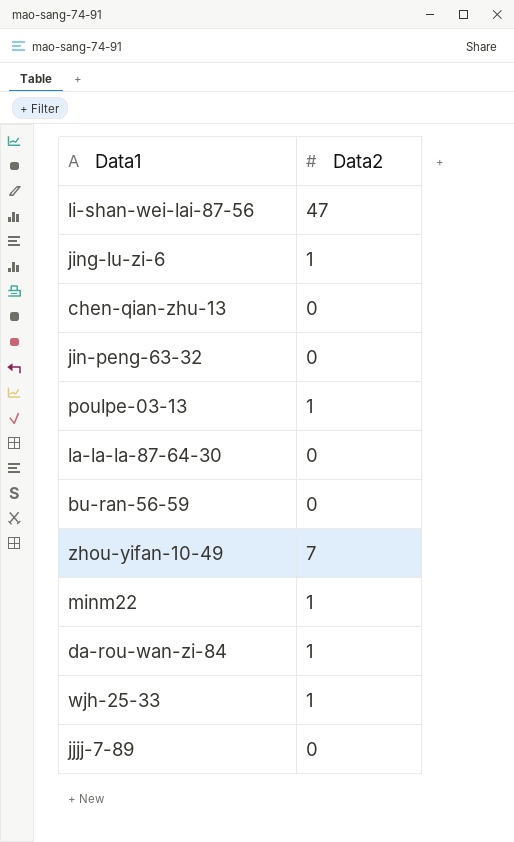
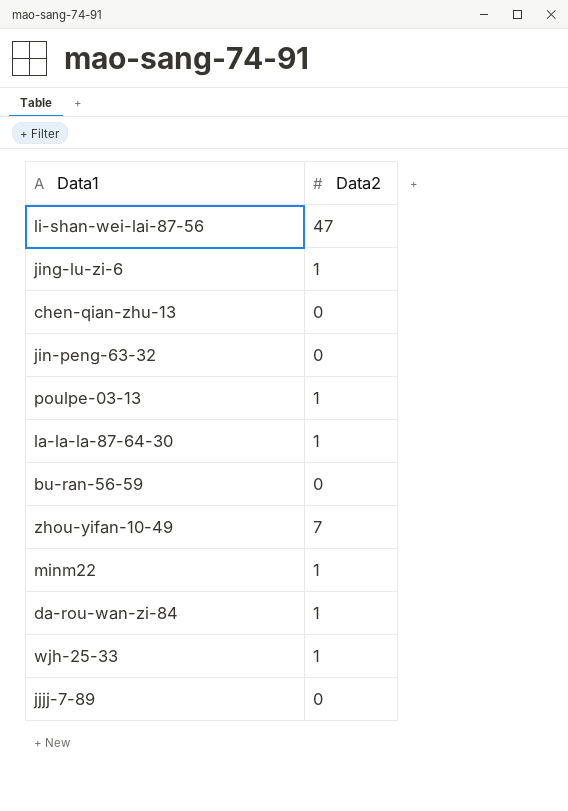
la-la-la-87-64-30 | Data2: 0 -> 1

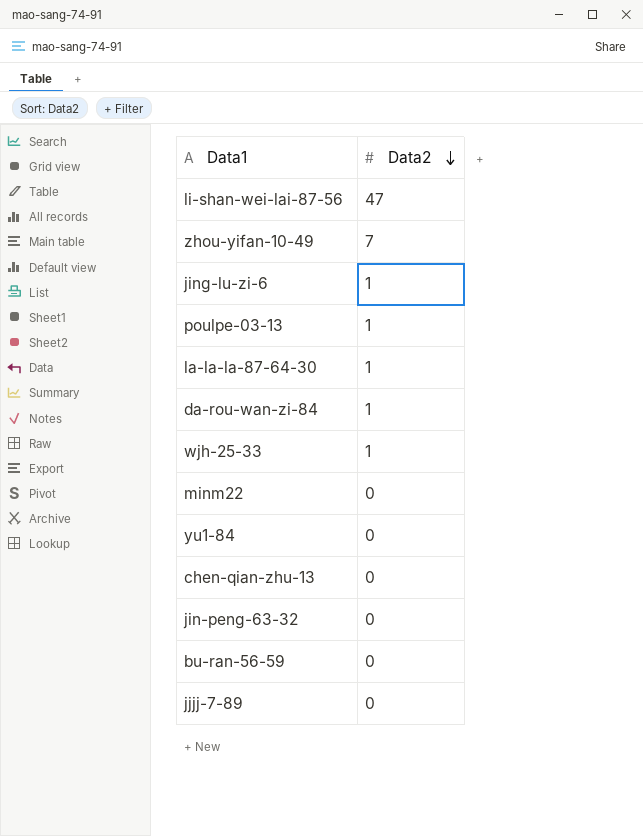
row order: none -> Data2 descending
minm22 | Data2: 1 -> 0
row yu1-84: none -> 0

